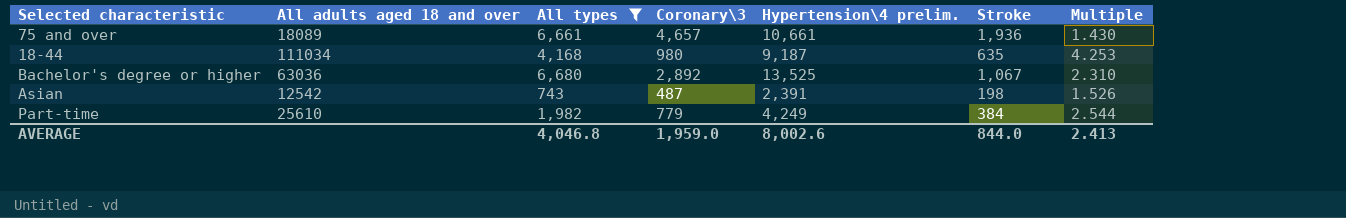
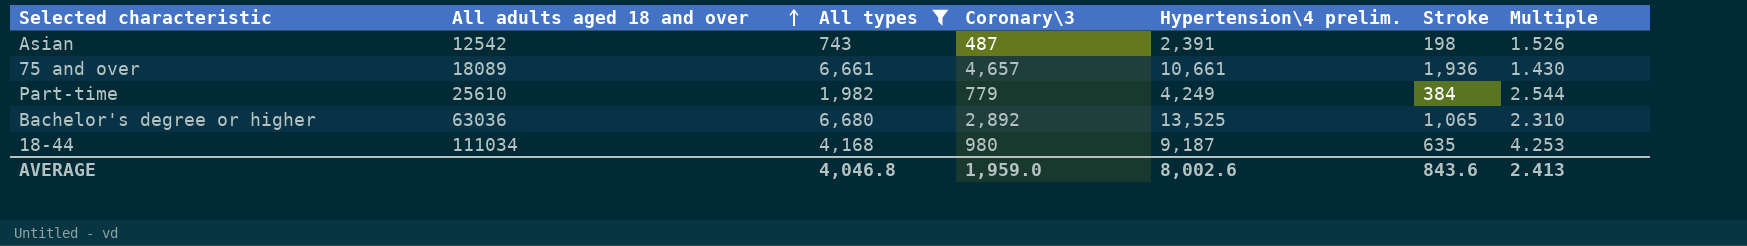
row order: none -> All adults aged 18 and over ascending
Bachelor's degree or higher | Stroke: 1,067 -> 1,065
AVERAGE | Stroke: 844.0 -> 843.6

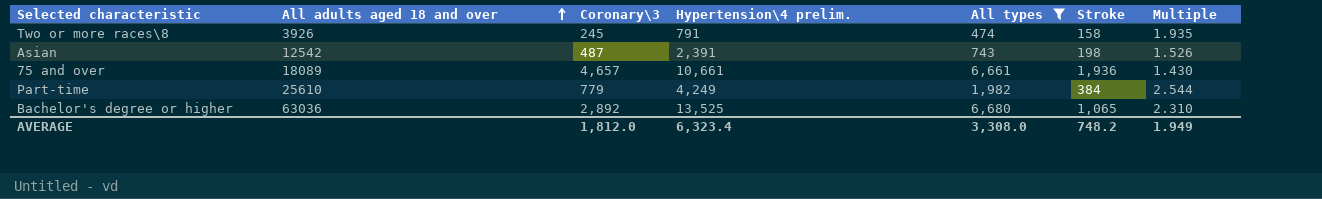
column All types | position: 3 -> 5
row 18-44: 111034 | 4,168 | 980 | 9,187 | 635 | 4.253 -> none
row Two or more races\8: none -> 3926 | 245 | 791 | 474 | 158 | 1.935
AVERAGE | Coronary\3: 1,959.0 -> 1,812.0
AVERAGE | Hypertension\4 prelim.: 8,002.6 -> 6,323.4
AVERAGE | All types: 4,046.8 -> 3,308.0
AVERAGE | Stroke: 843.6 -> 748.2
AVERAGE | Multiple: 2.413 -> 1.949

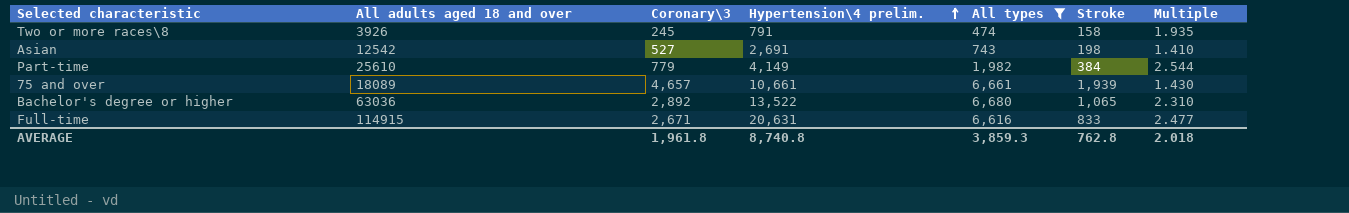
row order: All adults aged 18 and over ascending -> Hypertension\4 prelim. ascending
Asian | Coronary\3: 487 -> 527
Asian | Hypertension\4 prelim.: 2,391 -> 2,691
Asian | Multiple: 1.526 -> 1.410
Part-time | Hypertension\4 prelim.: 4,249 -> 4,149
75 and over | Stroke: 1,936 -> 1,939
Bachelor's degree or higher | Hypertension\4 prelim.: 13,525 -> 13,522
row Full-time: none -> 114915 | 2,671 | 20,631 | 6,616 | 833 | 2.477
AVERAGE | Coronary\3: 1,812.0 -> 1,961.8
AVERAGE | Hypertension\4 prelim.: 6,323.4 -> 8,740.8
AVERAGE | All types: 3,308.0 -> 3,859.3
AVERAGE | Stroke: 748.2 -> 762.8
AVERAGE | Multiple: 1.949 -> 2.018

